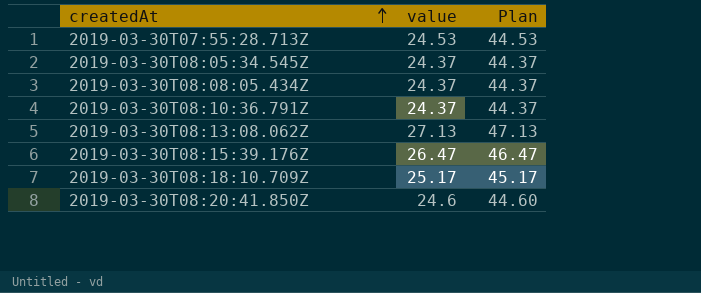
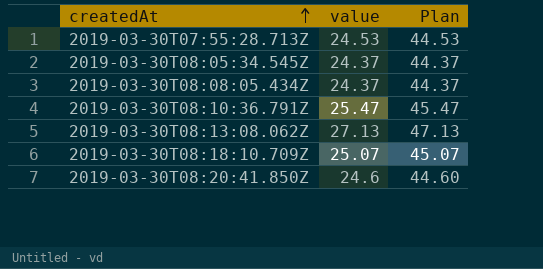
row 2019-03-30T08:15:39.176Z: 26.47 | 46.47 -> none
2019-03-30T08:10:36.791Z | value: 24.37 -> 25.47
2019-03-30T08:10:36.791Z | Plan: 44.37 -> 45.47
2019-03-30T08:18:10.709Z | value: 25.17 -> 25.07
2019-03-30T08:18:10.709Z | Plan: 45.17 -> 45.07

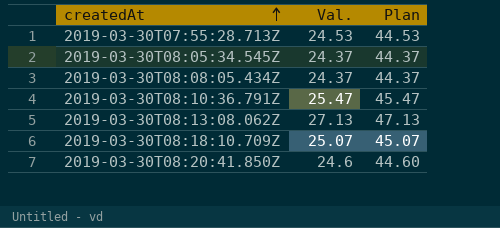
column name: value -> Val.

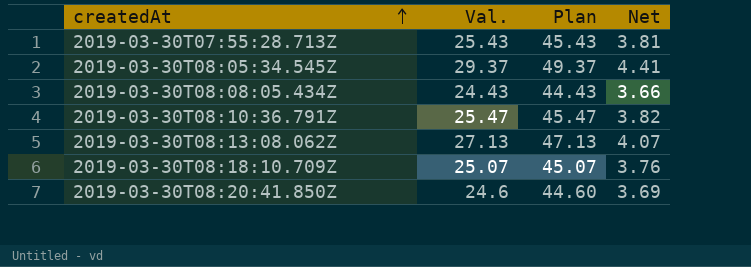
column Net | formula: none -> [Val.] * 0.15
2019-03-30T07:55:28.713Z | Val.: 24.53 -> 25.43
2019-03-30T07:55:28.713Z | Plan: 44.53 -> 45.43
2019-03-30T08:05:34.545Z | Val.: 24.37 -> 29.37
2019-03-30T08:05:34.545Z | Plan: 44.37 -> 49.37
2019-03-30T08:08:05.434Z | Val.: 24.37 -> 24.43
2019-03-30T08:08:05.434Z | Plan: 44.37 -> 44.43

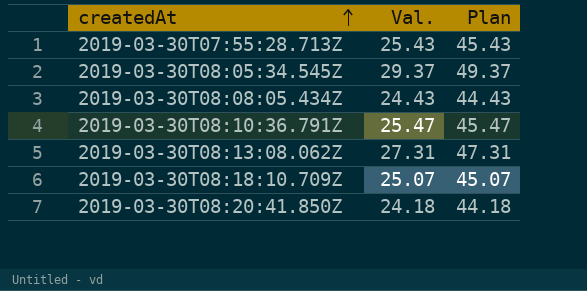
column Net | formula: [Val.] * 0.15 -> none
2019-03-30T08:13:08.062Z | Val.: 27.13 -> 27.31
2019-03-30T08:13:08.062Z | Plan: 47.13 -> 47.31
2019-03-30T08:20:41.850Z | Val.: 24.6 -> 24.18
2019-03-30T08:20:41.850Z | Plan: 44.60 -> 44.18

